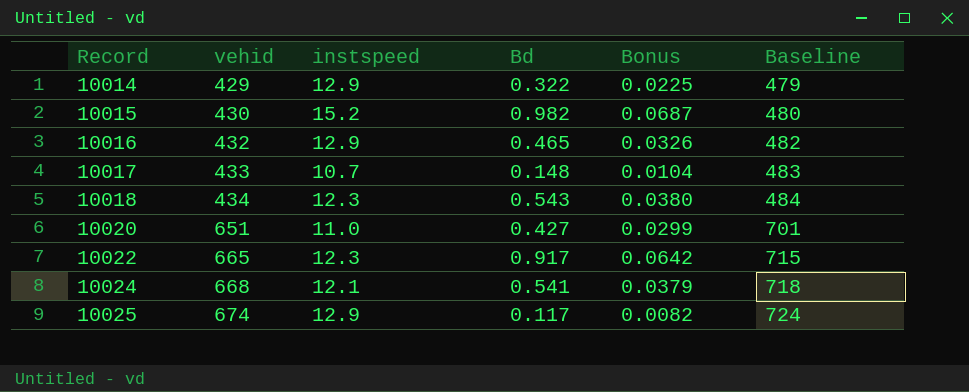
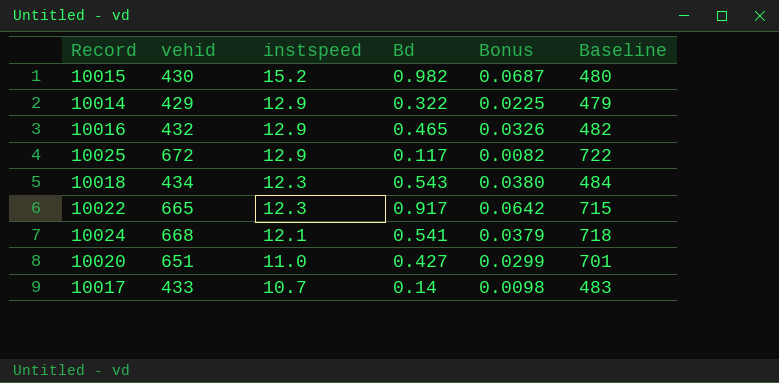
row order: Record ascending -> instspeed descending
10025 | vehid: 674 -> 672
10025 | Baseline: 724 -> 722
10017 | Bd: 0.148 -> 0.14
10017 | Bonus: 0.0104 -> 0.0098

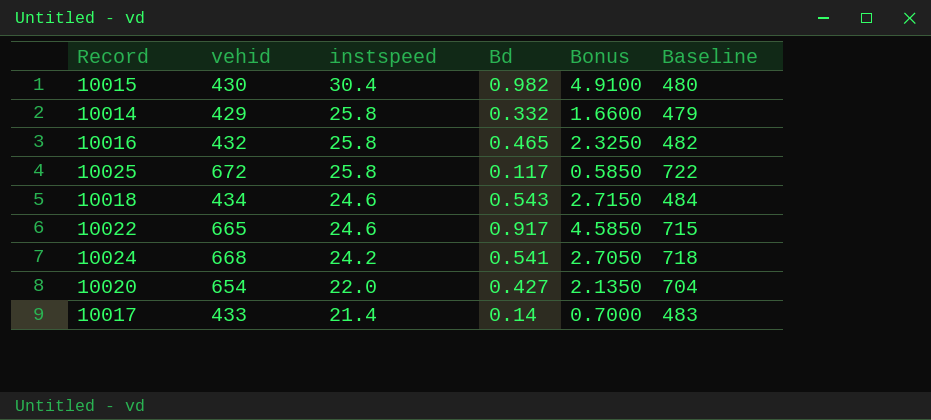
column Bonus | formula: [Bd] * 0.07 -> [Bd] * 5
10015 | instspeed: 15.2 -> 30.4
10014 | instspeed: 12.9 -> 25.8
10014 | Bd: 0.322 -> 0.332
10016 | instspeed: 12.9 -> 25.8
10025 | instspeed: 12.9 -> 25.8
10018 | instspeed: 12.3 -> 24.6
10022 | instspeed: 12.3 -> 24.6
10024 | instspeed: 12.1 -> 24.2
10020 | vehid: 651 -> 654
10020 | instspeed: 11.0 -> 22.0
10020 | Baseline: 701 -> 704
10017 | instspeed: 10.7 -> 21.4

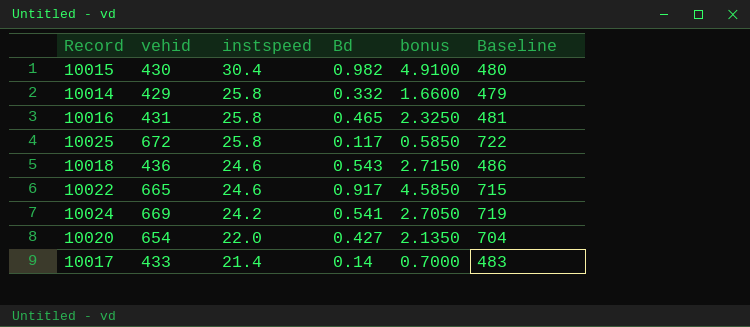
column name: Bonus -> bonus
10016 | vehid: 432 -> 431
10016 | Baseline: 482 -> 481
10018 | vehid: 434 -> 436
10018 | Baseline: 484 -> 486
10024 | vehid: 668 -> 669
10024 | Baseline: 718 -> 719

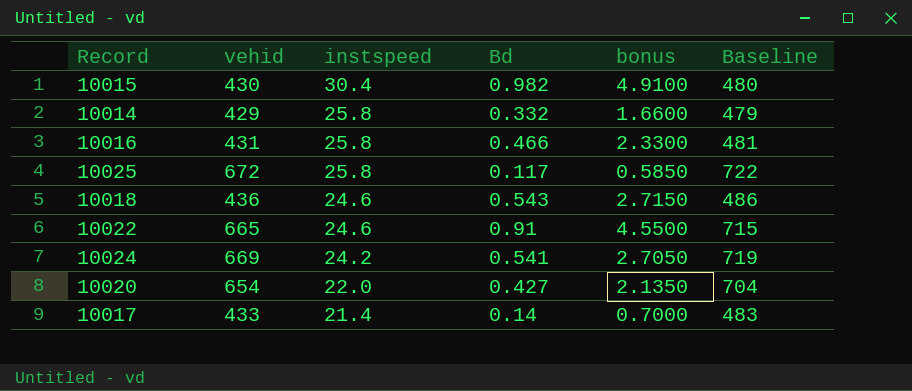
10016 | Bd: 0.465 -> 0.466
10016 | bonus: 2.3250 -> 2.3300
10022 | Bd: 0.917 -> 0.91
10022 | bonus: 4.5850 -> 4.5500

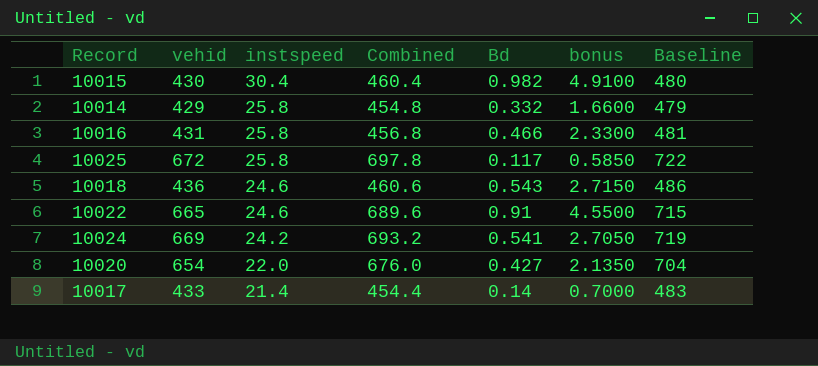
column Combined | formula: none -> [vehid] + [instspeed]

